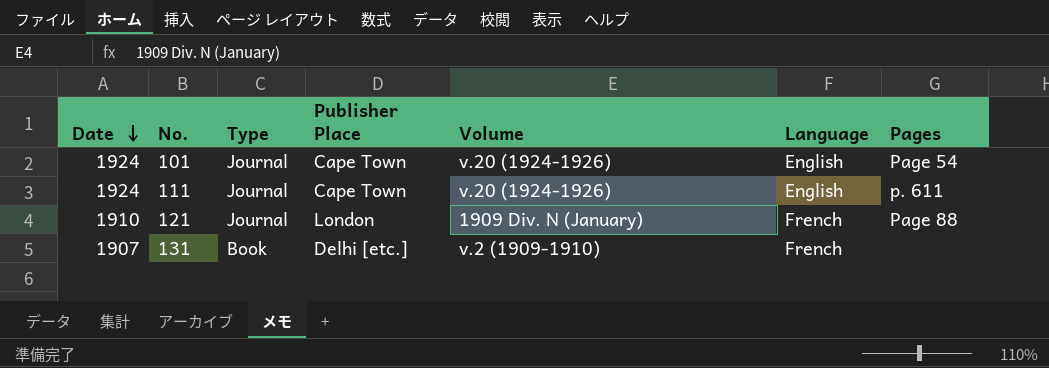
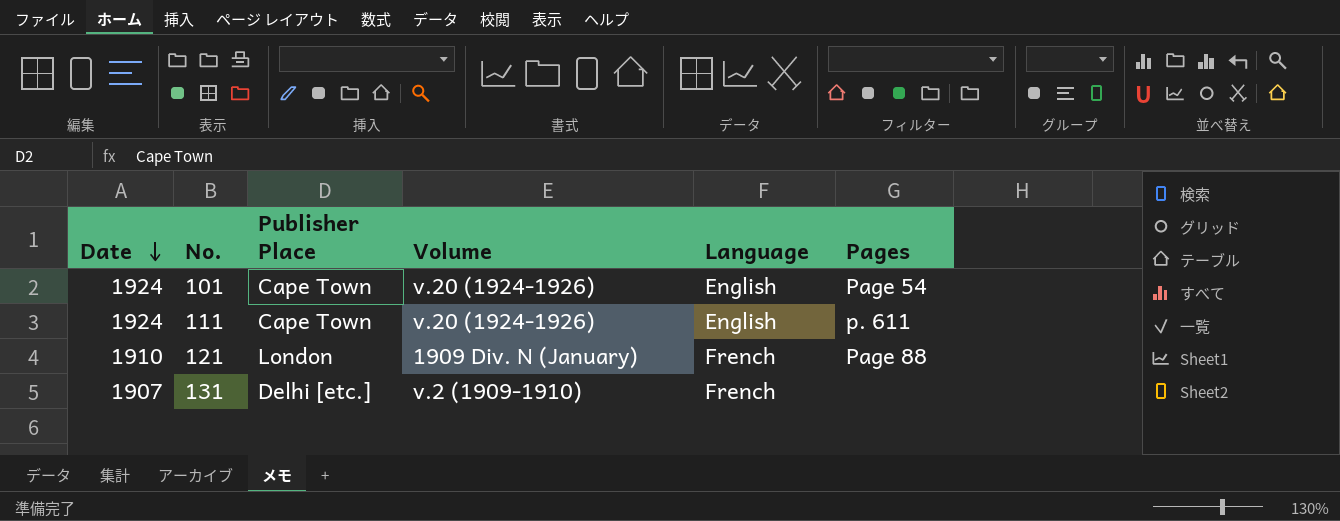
column Type | position: 3 -> none

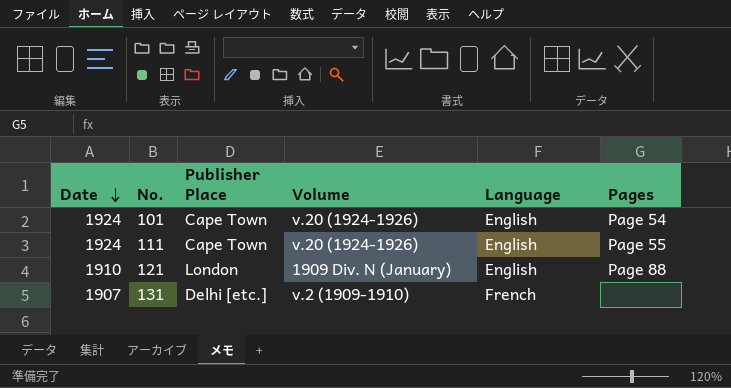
111 | Pages: p. 611 -> Page 55
121 | Language: French -> English

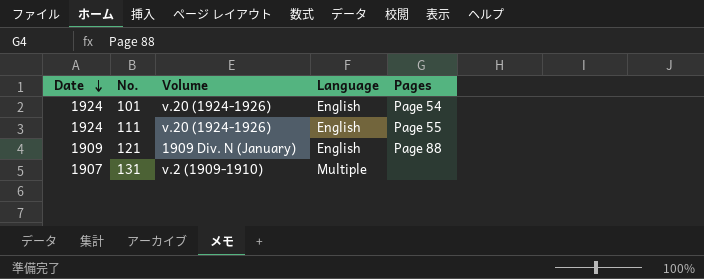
column Publisher Place | position: 3 -> none
121 | Date: 1910 -> 1909
131 | Language: French -> Multiple

